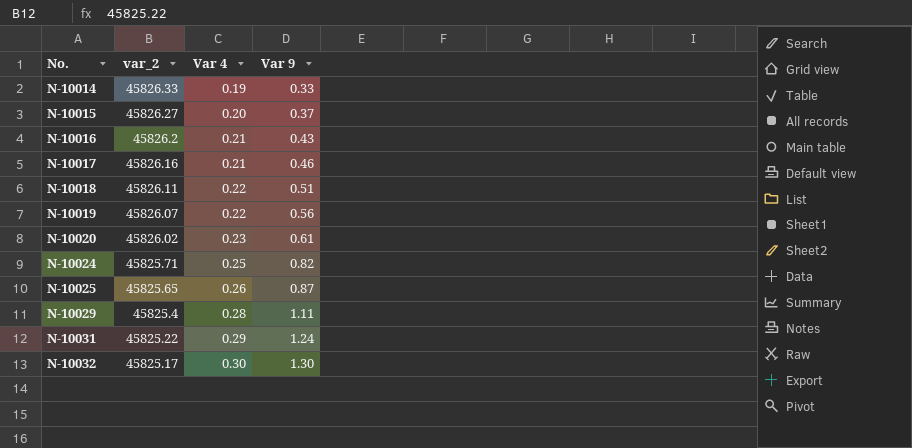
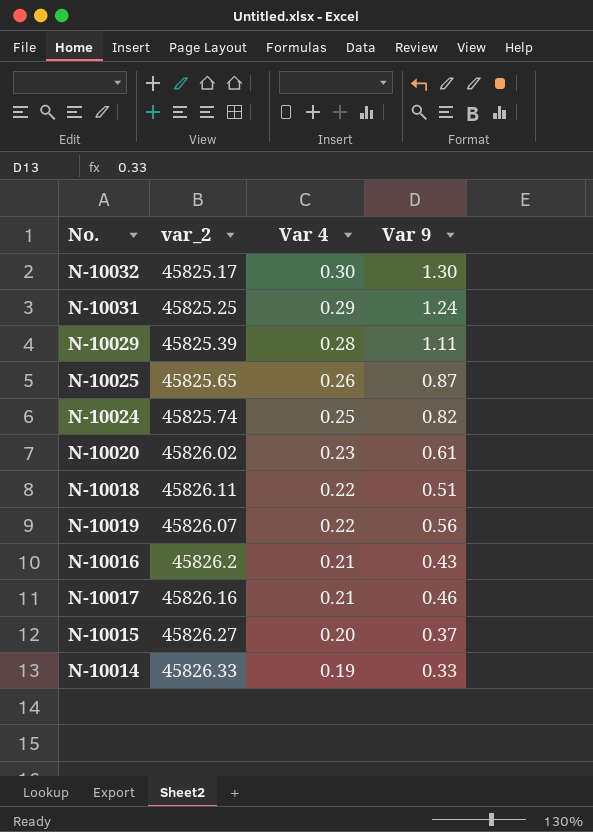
row order: No. ascending -> Var 4 descending
N-10031 | var_2: 45825.22 -> 45825.25
N-10029 | var_2: 45825.4 -> 45825.39
N-10024 | var_2: 45825.71 -> 45825.74

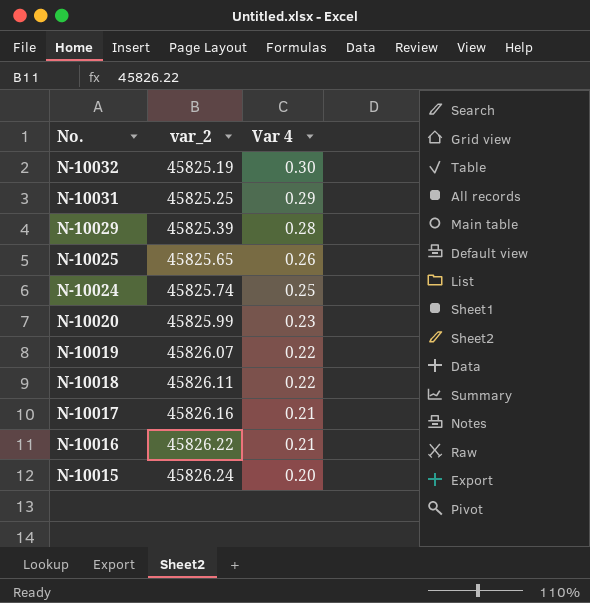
row order: Var 4 descending -> No. descending
column Var 9 | position: 4 -> none
row N-10014: 45826.33 | 0.19 | 0.33 -> none
N-10032 | var_2: 45825.17 -> 45825.19
N-10020 | var_2: 45826.02 -> 45825.99
N-10016 | var_2: 45826.2 -> 45826.22
N-10015 | var_2: 45826.27 -> 45826.24

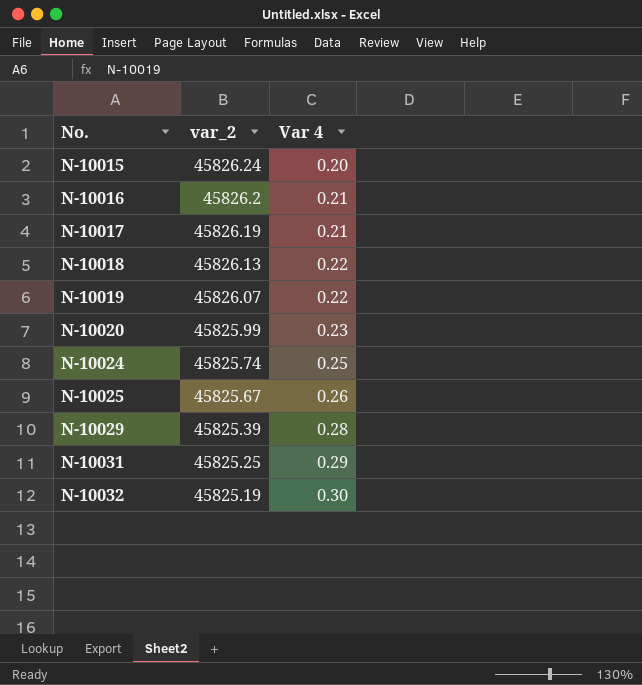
row order: No. descending -> No. ascending
N-10016 | var_2: 45826.22 -> 45826.2
N-10017 | var_2: 45826.16 -> 45826.19
N-10018 | var_2: 45826.11 -> 45826.13
N-10025 | var_2: 45825.65 -> 45825.67

